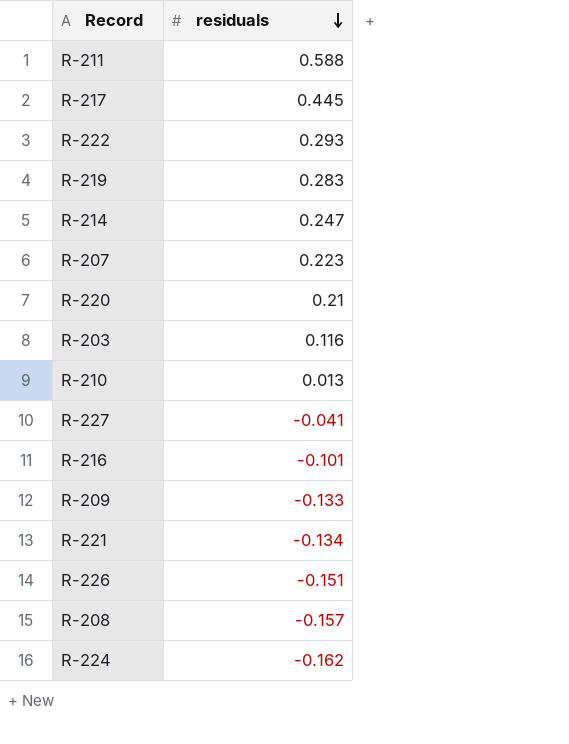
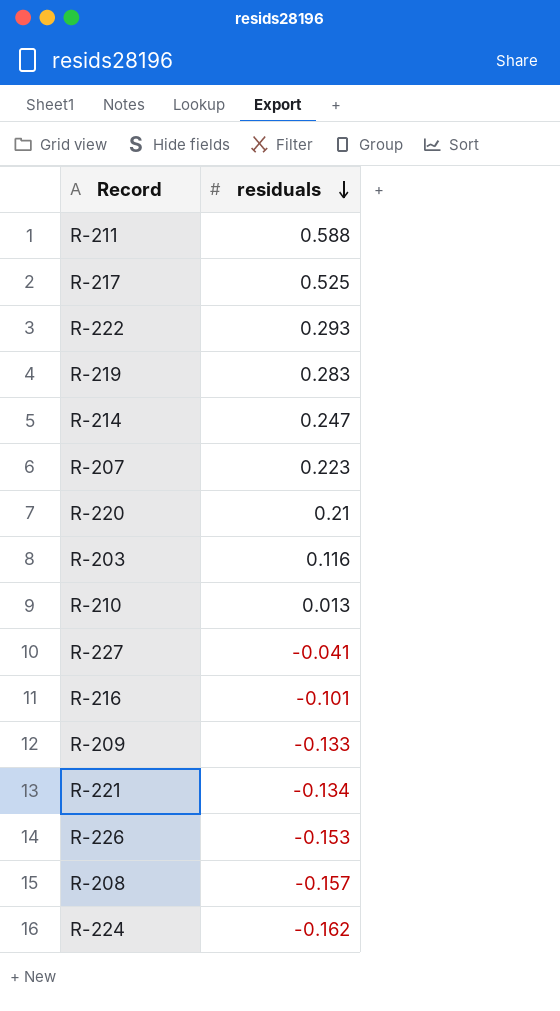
R-217 | residuals: 0.445 -> 0.525
R-226 | residuals: -0.151 -> -0.153

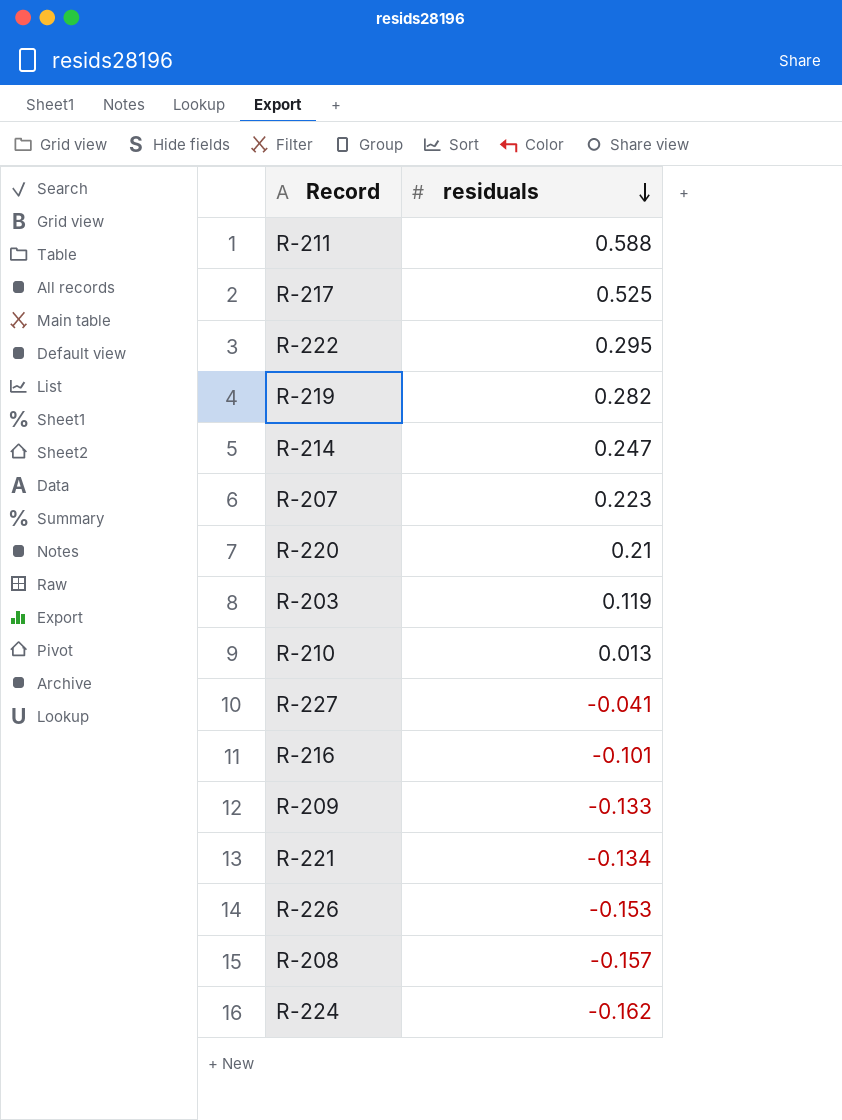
R-222 | residuals: 0.293 -> 0.295
R-219 | residuals: 0.283 -> 0.282
R-203 | residuals: 0.116 -> 0.119

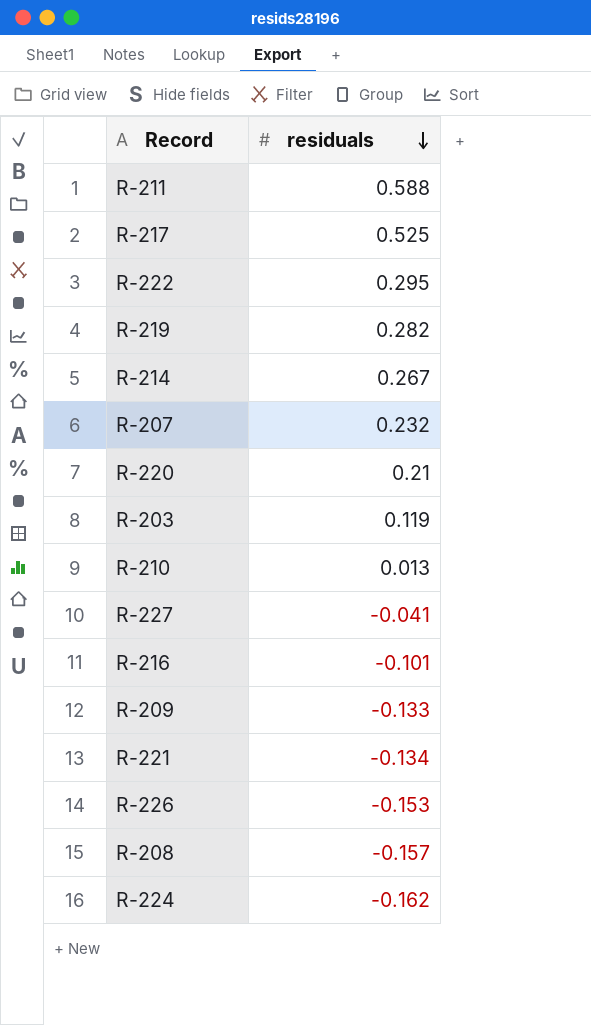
R-214 | residuals: 0.247 -> 0.267
R-207 | residuals: 0.223 -> 0.232

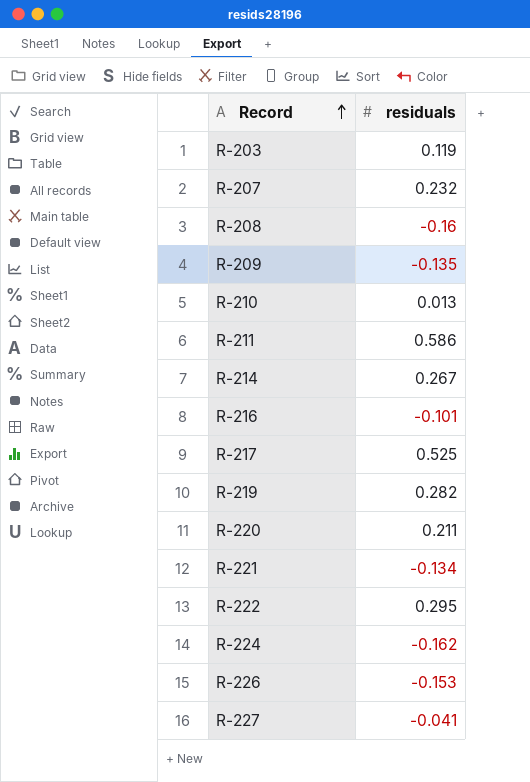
row order: residuals descending -> Record ascending
R-208 | residuals: -0.157 -> -0.16
R-209 | residuals: -0.133 -> -0.135
R-211 | residuals: 0.588 -> 0.586
R-220 | residuals: 0.21 -> 0.211

